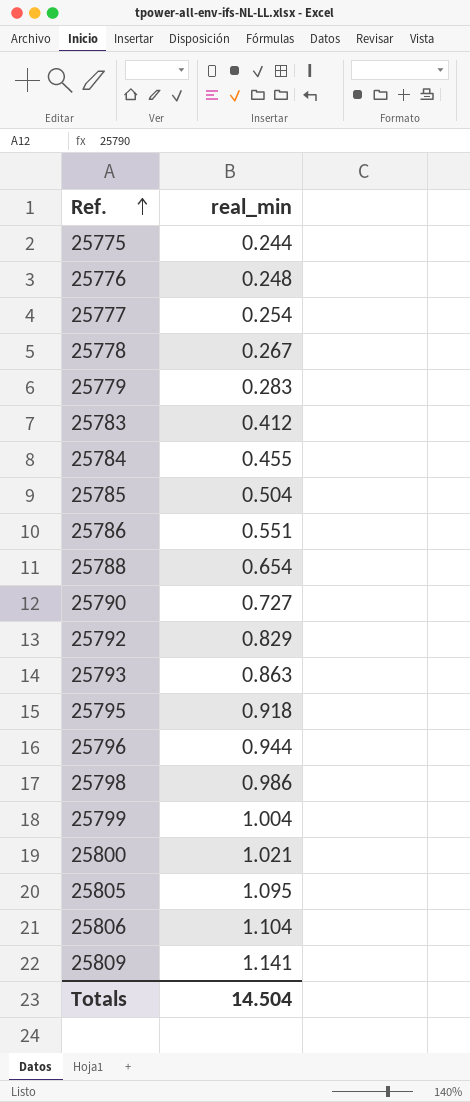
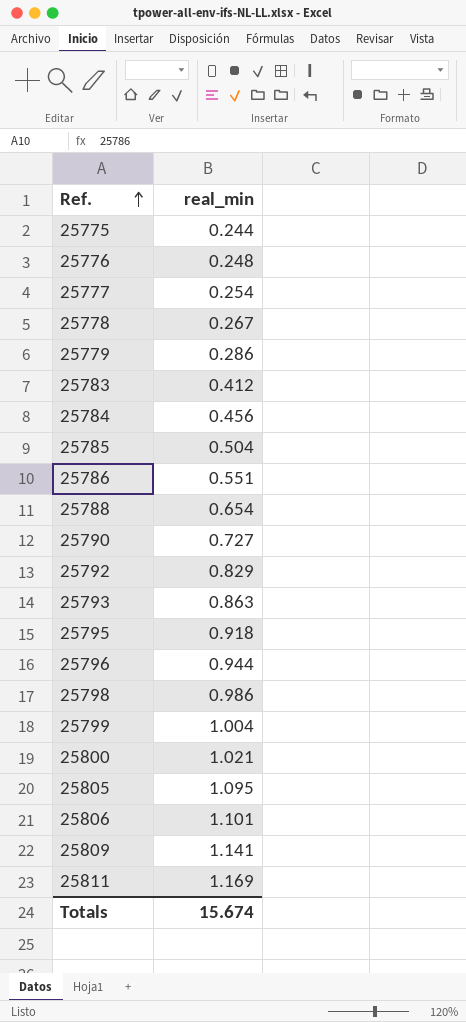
25779 | real_min: 0.283 -> 0.286
25784 | real_min: 0.455 -> 0.456
25806 | real_min: 1.104 -> 1.101
row 25811: none -> 1.169
Totals | real_min: 14.504 -> 15.674

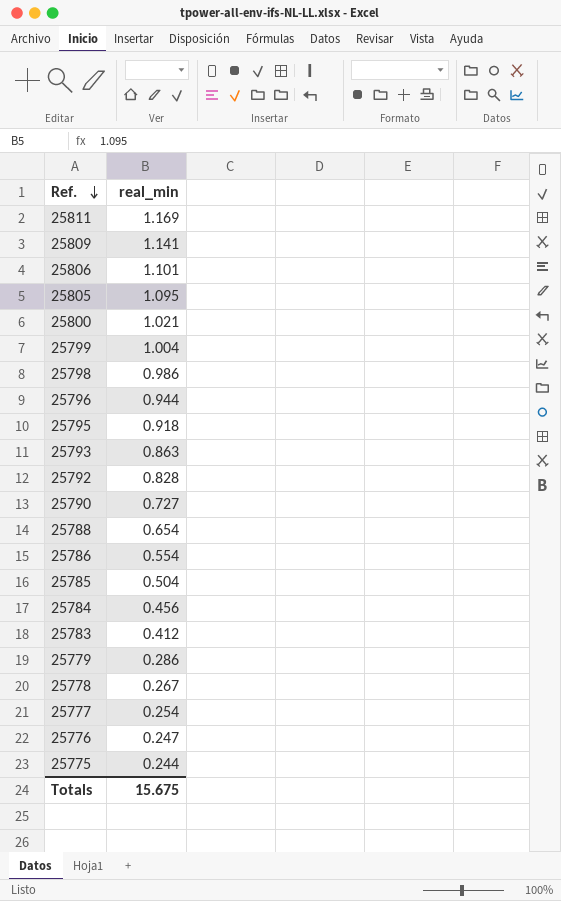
row order: Ref. ascending -> Ref. descending
25792 | real_min: 0.829 -> 0.828
25786 | real_min: 0.551 -> 0.554
25776 | real_min: 0.248 -> 0.247
Totals | real_min: 15.674 -> 15.675

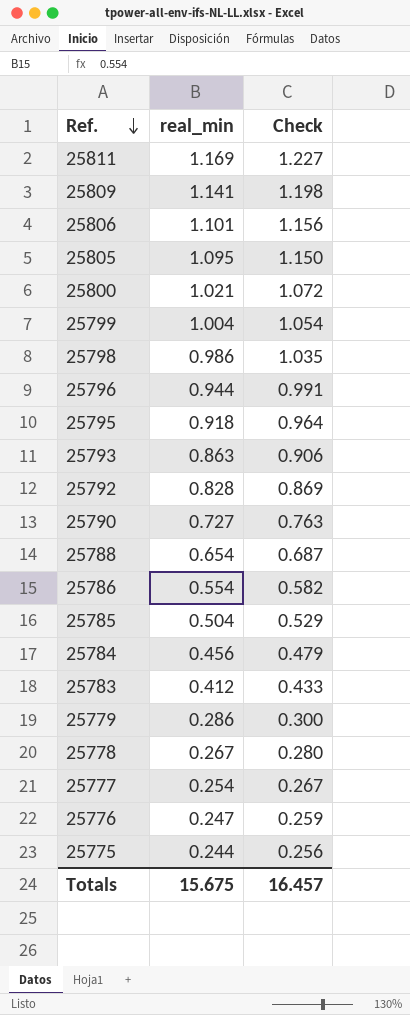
column Check | formula: none -> [real_min] * 1.05

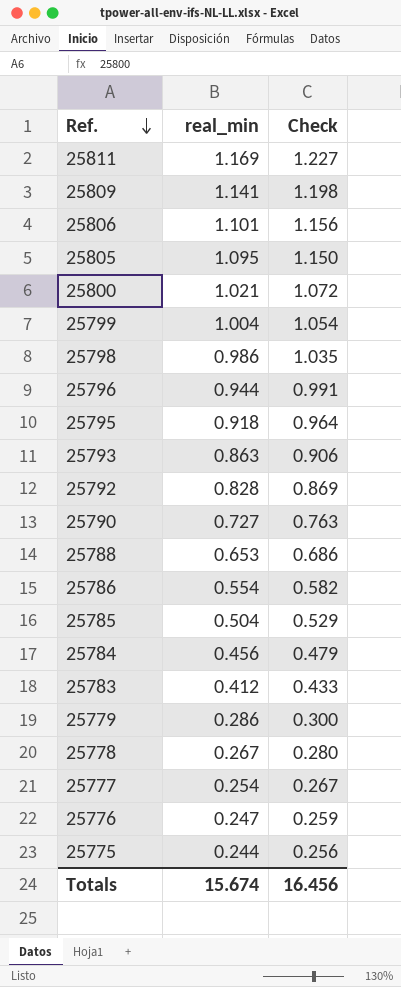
25788 | real_min: 0.654 -> 0.653
25788 | Check: 0.687 -> 0.686
Totals | real_min: 15.675 -> 15.674
Totals | Check: 16.457 -> 16.456

